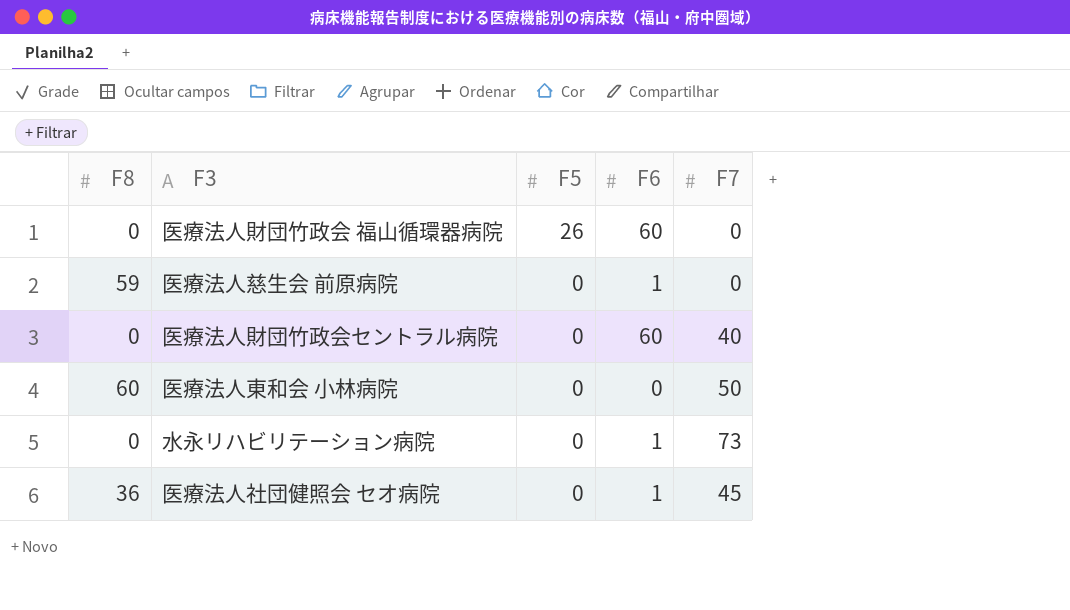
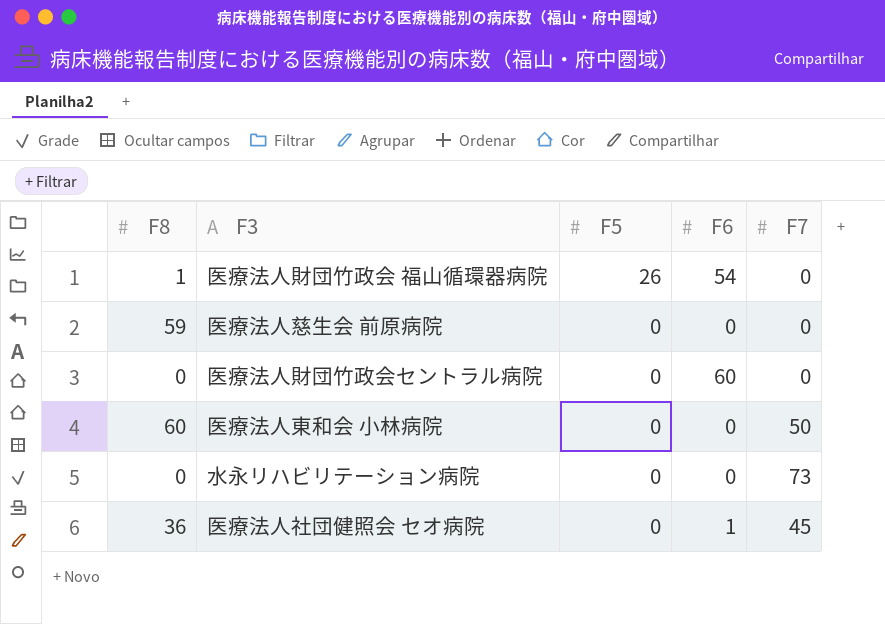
医療法人財団竹政会 福山循環器病院 | F8: 0 -> 1
医療法人財団竹政会 福山循環器病院 | F6: 60 -> 54
医療法人慈生会 前原病院 | F6: 1 -> 0
医療法人財団竹政会セントラル病院 | F7: 40 -> 0
水永リハビリテーション病院 | F6: 1 -> 0

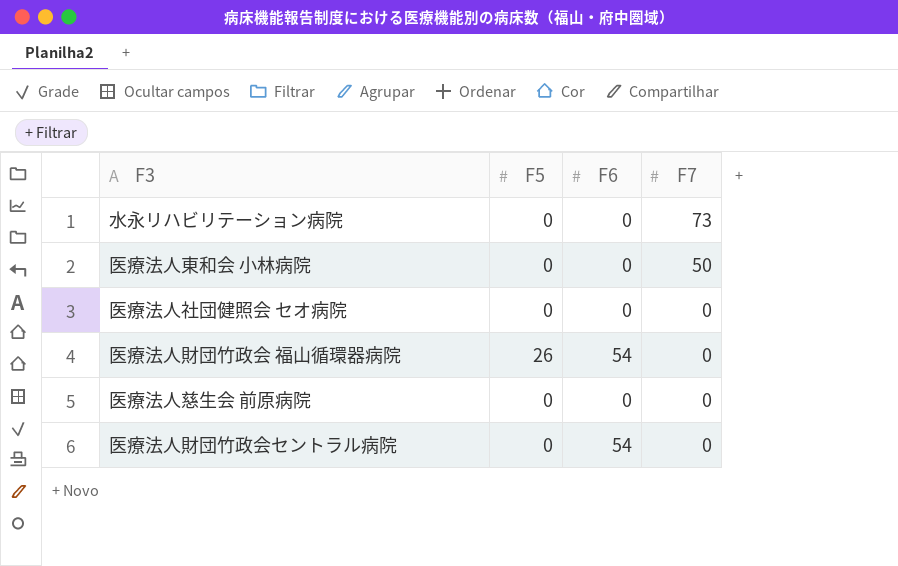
row order: F5 descending -> F7 descending
column F8 | position: 1 -> none
医療法人社団健照会 セオ病院 | F6: 1 -> 0
医療法人社団健照会 セオ病院 | F7: 45 -> 0
医療法人財団竹政会セントラル病院 | F6: 60 -> 54

